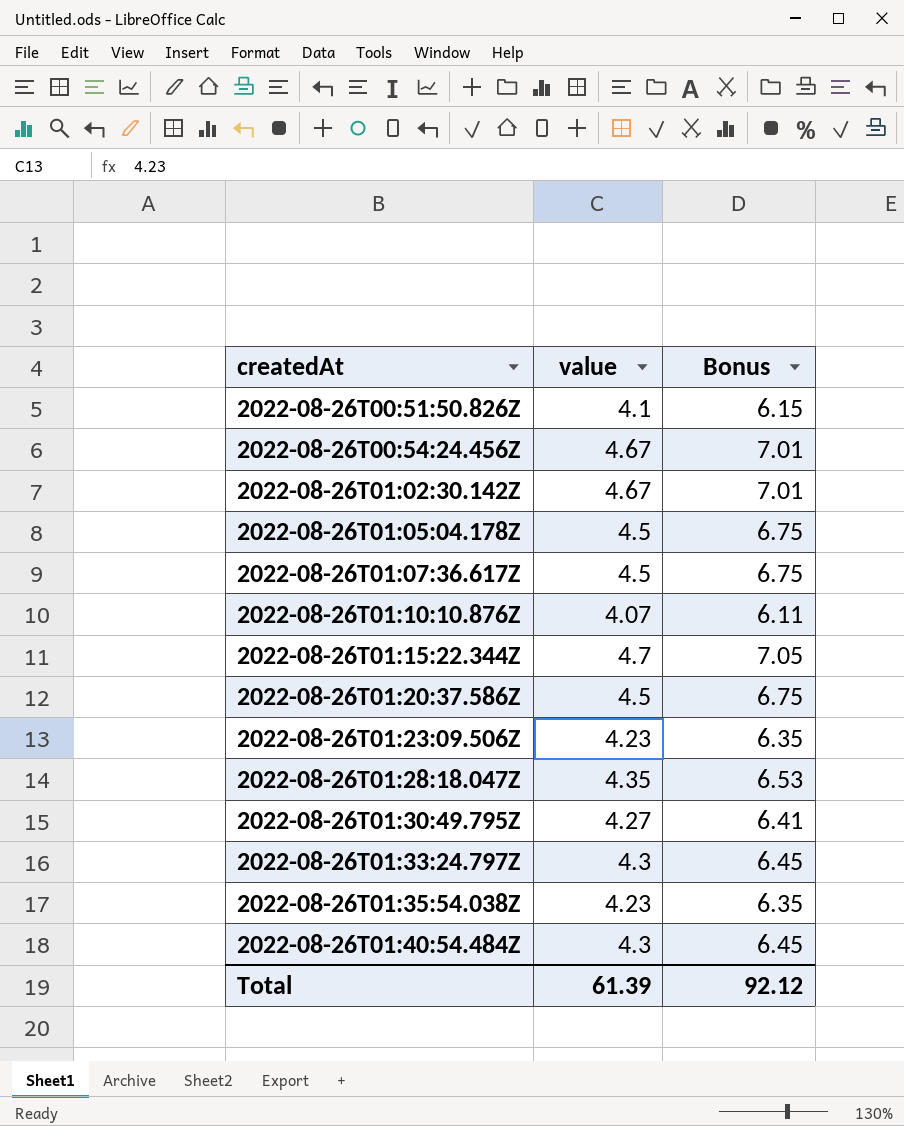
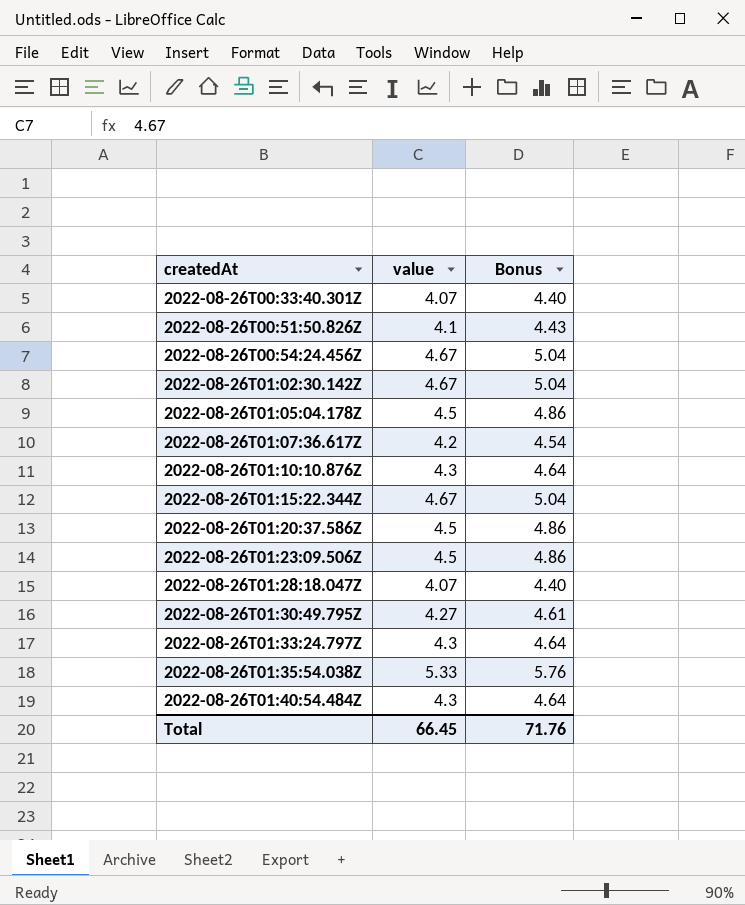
column Bonus | formula: [value] * 1.5 -> [value] * 1.08
row 2022-08-26T00:33:40.301Z: none -> 4.07 | 4.40
2022-08-26T01:07:36.617Z | value: 4.5 -> 4.2
2022-08-26T01:10:10.876Z | value: 4.07 -> 4.3
2022-08-26T01:15:22.344Z | value: 4.7 -> 4.67
2022-08-26T01:23:09.506Z | value: 4.23 -> 4.5
2022-08-26T01:28:18.047Z | value: 4.35 -> 4.07
2022-08-26T01:35:54.038Z | value: 4.23 -> 5.33
Total | value: 61.39 -> 66.45
Total | Bonus: 92.12 -> 71.76

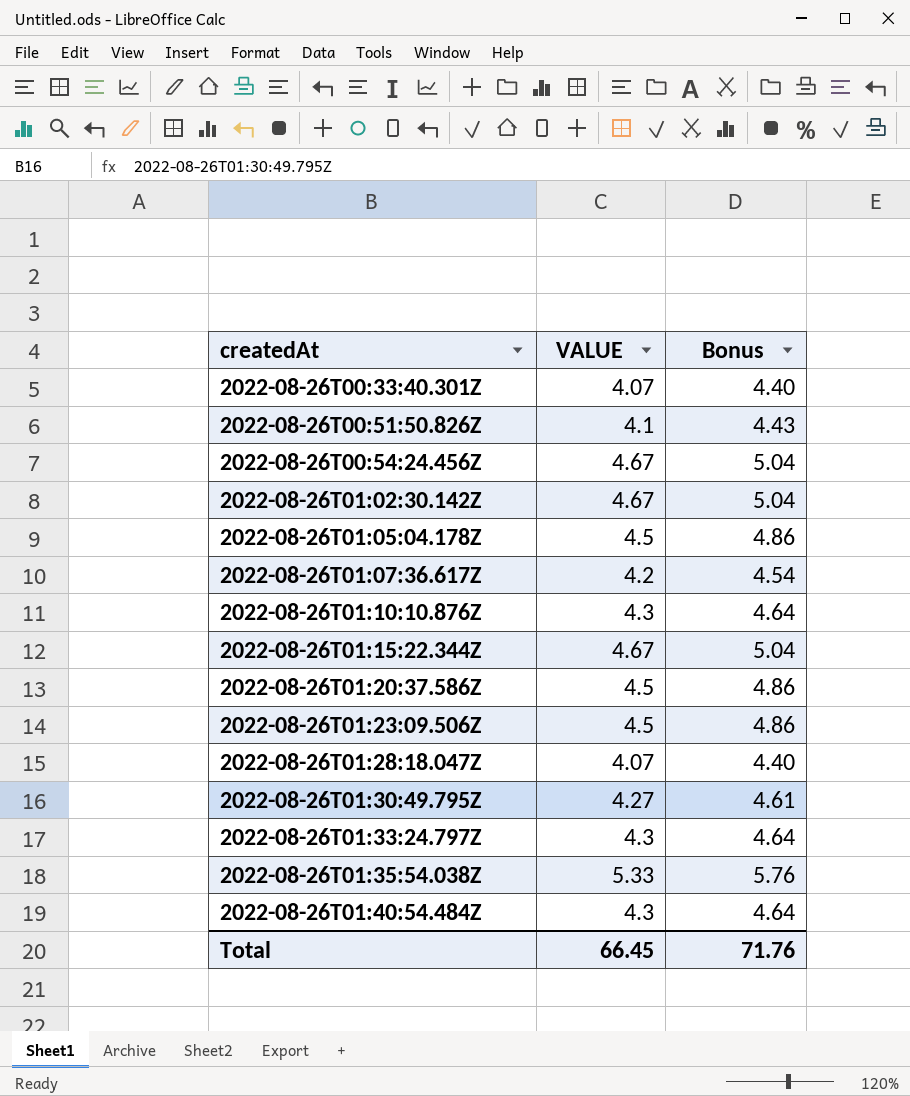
column name: value -> VALUE

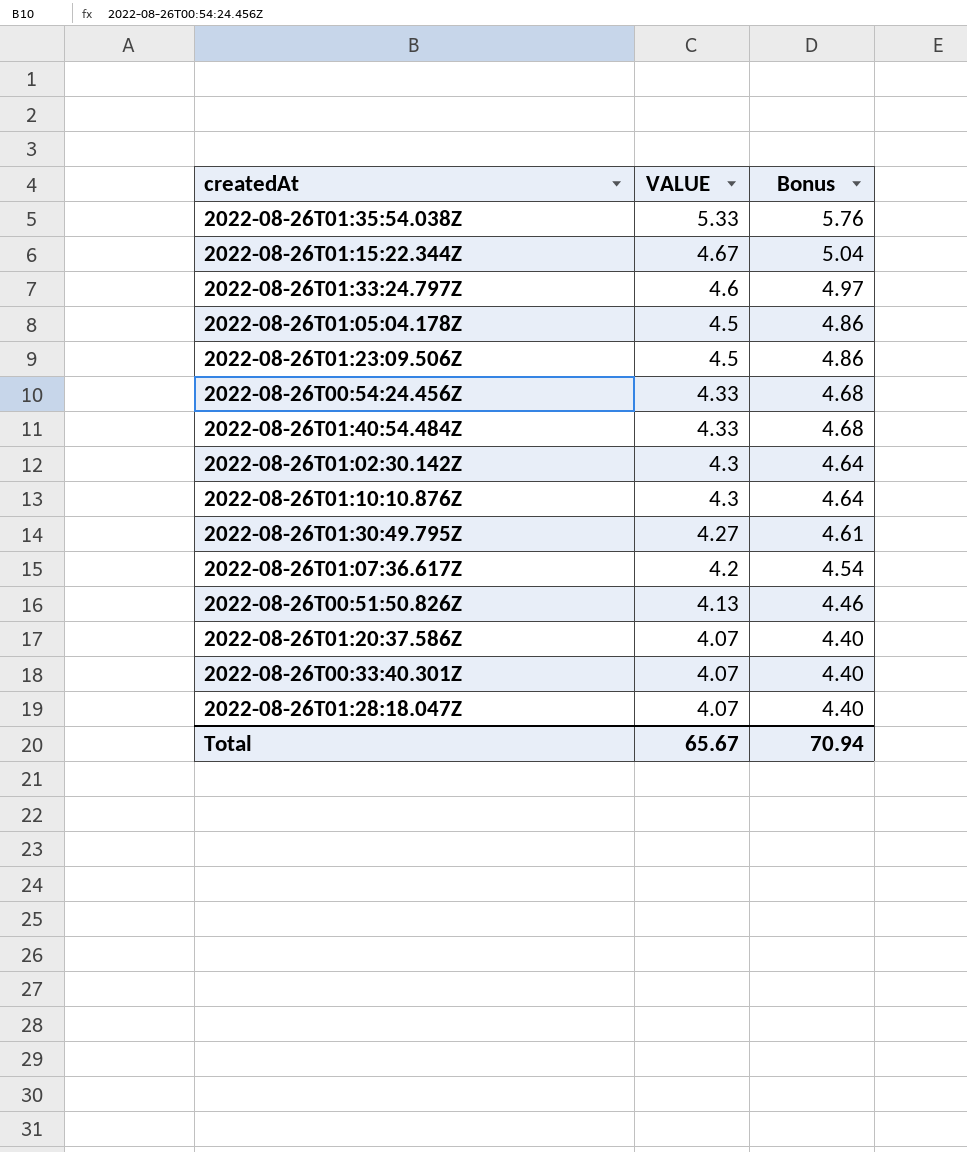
row order: createdAt ascending -> VALUE descending
2022-08-26T01:33:24.797Z | VALUE: 4.3 -> 4.6
2022-08-26T01:33:24.797Z | Bonus: 4.64 -> 4.97
2022-08-26T00:54:24.456Z | VALUE: 4.67 -> 4.33
2022-08-26T00:54:24.456Z | Bonus: 5.04 -> 4.68
2022-08-26T01:40:54.484Z | VALUE: 4.3 -> 4.33
2022-08-26T01:40:54.484Z | Bonus: 4.64 -> 4.68
2022-08-26T01:02:30.142Z | VALUE: 4.67 -> 4.3
2022-08-26T01:02:30.142Z | Bonus: 5.04 -> 4.64
2022-08-26T00:51:50.826Z | VALUE: 4.1 -> 4.13
2022-08-26T00:51:50.826Z | Bonus: 4.43 -> 4.46
2022-08-26T01:20:37.586Z | VALUE: 4.5 -> 4.07
2022-08-26T01:20:37.586Z | Bonus: 4.86 -> 4.40
Total | VALUE: 66.45 -> 65.67
Total | Bonus: 71.76 -> 70.94

